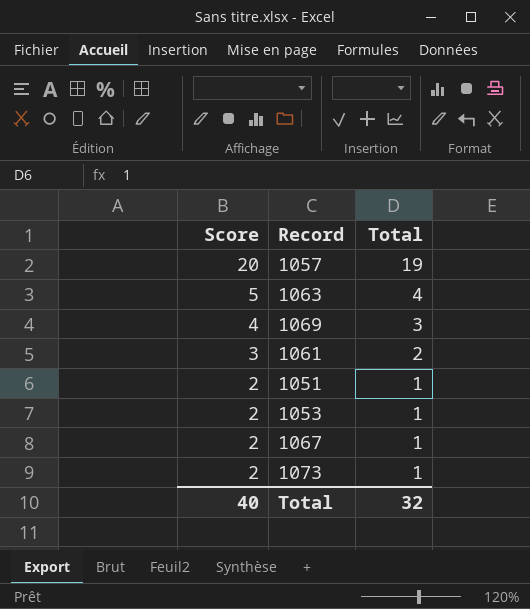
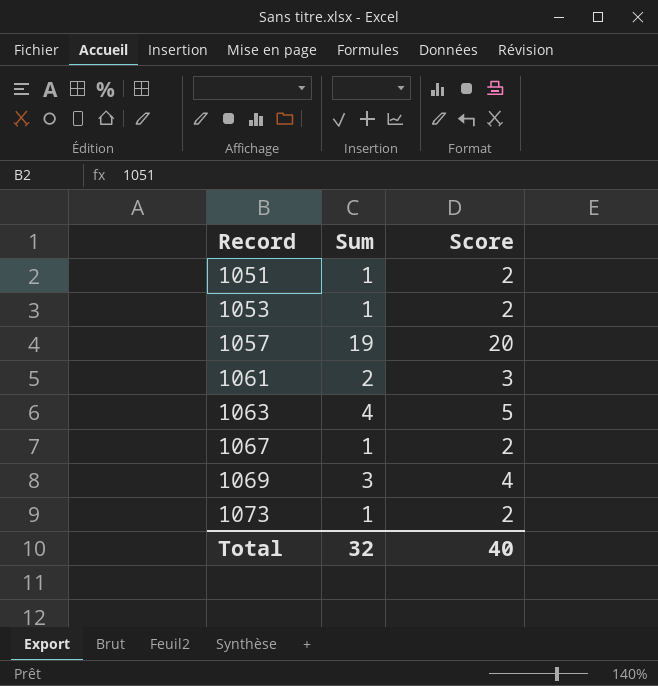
row order: Score descending -> Record ascending
column name: Total -> Sum
column Score | position: 1 -> 3

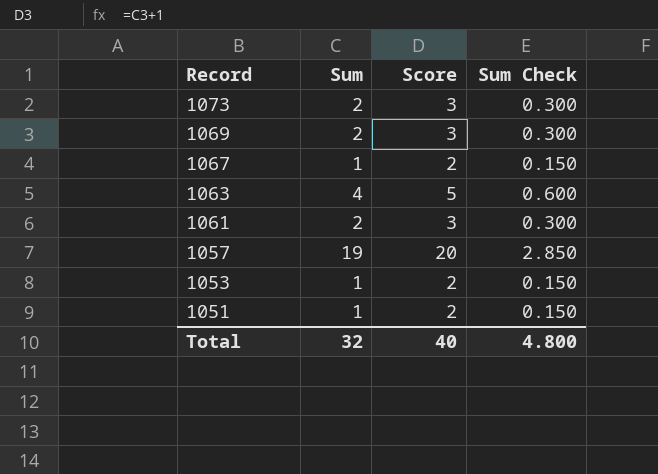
row order: Record ascending -> Record descending
column Sum Check | formula: none -> [Sum] * 0.15
1073 | Sum: 1 -> 2
1073 | Score: 2 -> 3
1069 | Sum: 3 -> 2
1069 | Score: 4 -> 3

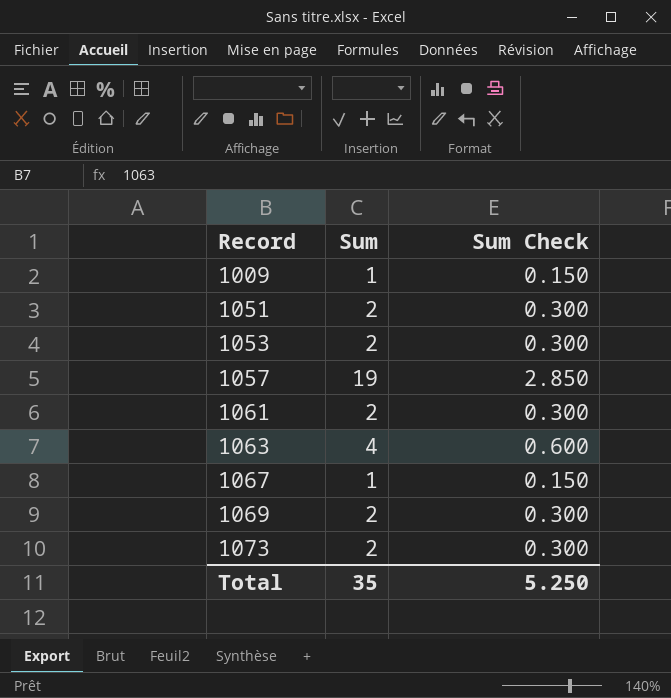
row order: Record descending -> Record ascending
column Score | formula: [Sum] + 1 -> none
row 1009: none -> 1 | 0.150
1051 | Sum: 1 -> 2
1051 | Sum Check: 0.150 -> 0.300
1053 | Sum: 1 -> 2
1053 | Sum Check: 0.150 -> 0.300
Total | Sum: 32 -> 35
Total | Sum Check: 4.800 -> 5.250

